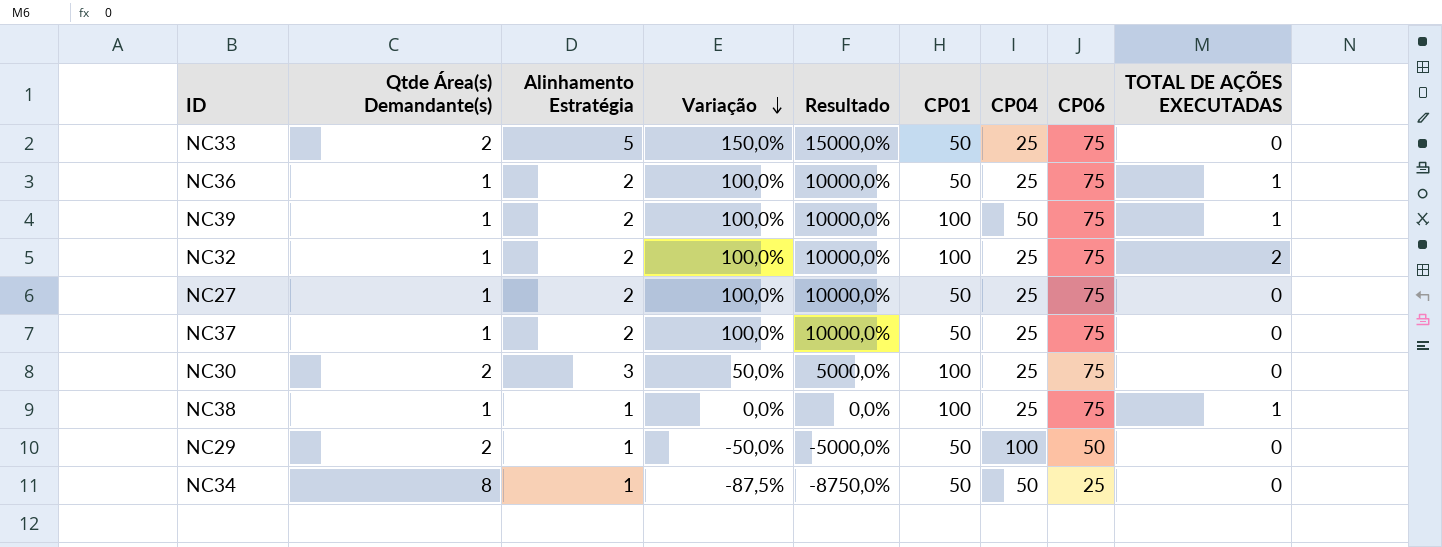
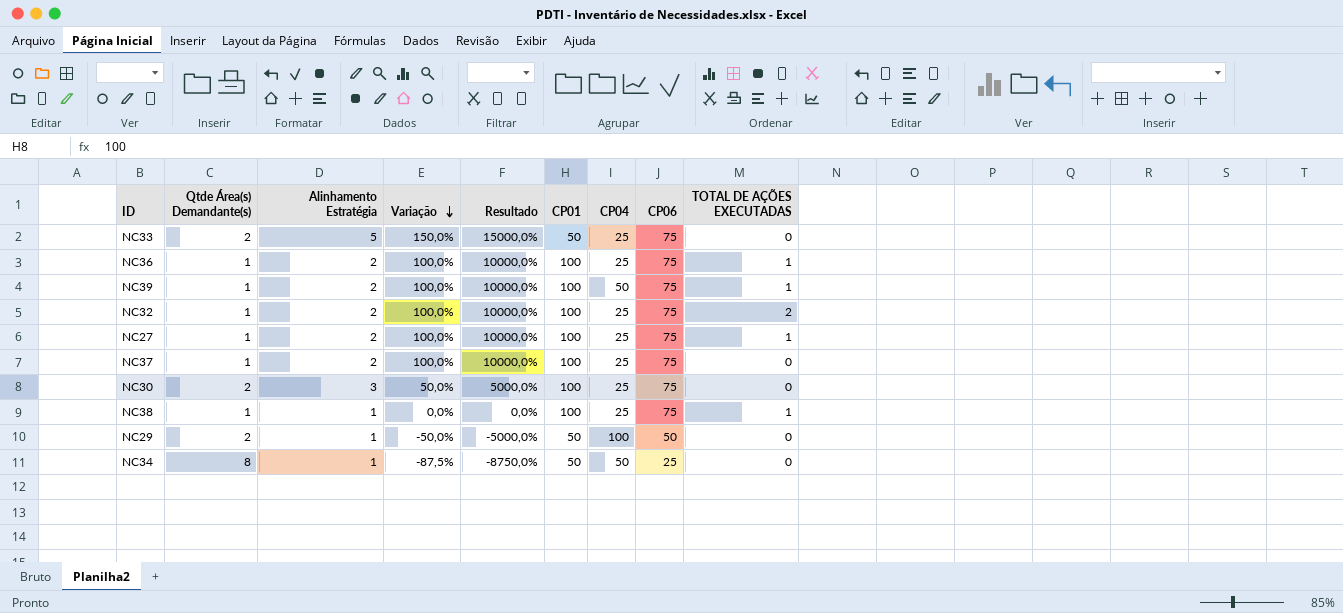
NC36 | CP01: 50 -> 100
NC27 | CP01: 50 -> 100
NC27 | TOTAL DE AÇÕES EXECUTADAS: 0 -> 1
NC37 | CP01: 50 -> 100

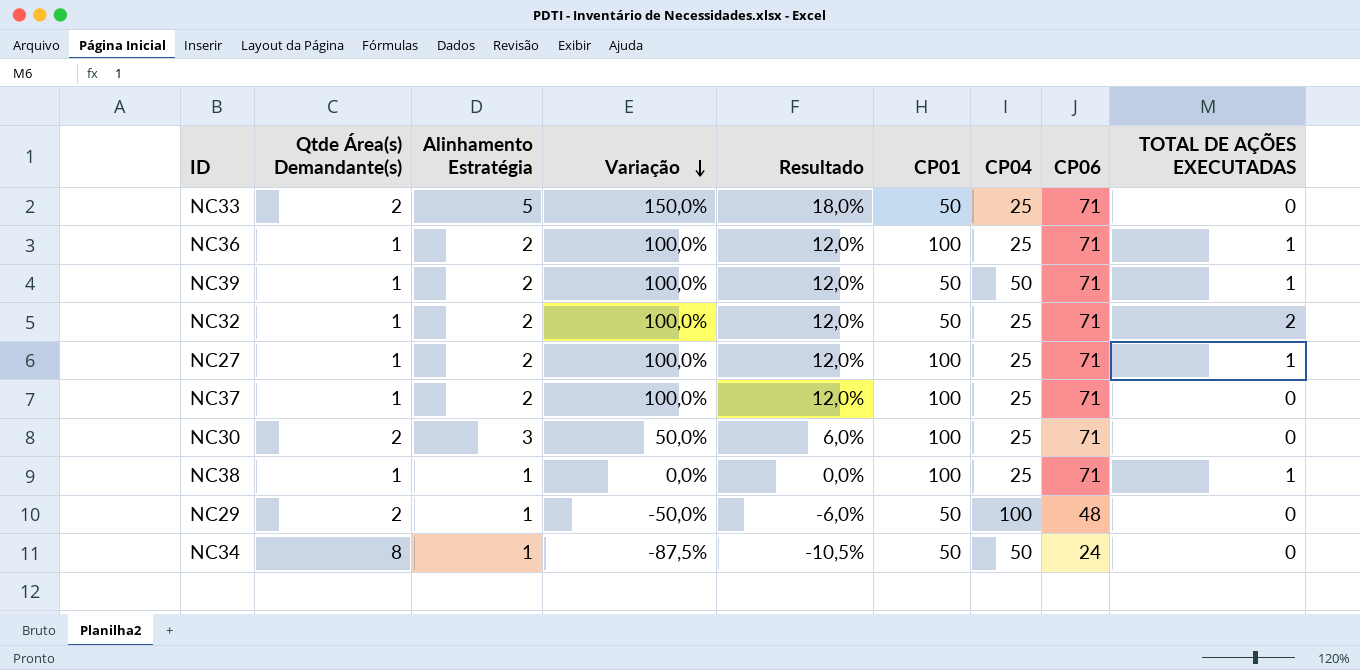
column Resultado | formula: [Variação] * 100 -> [Variação] * 0,12
NC33 | CP06: 75 -> 71
NC36 | CP06: 75 -> 71
NC39 | CP01: 100 -> 50
NC39 | CP06: 75 -> 71
NC32 | CP01: 100 -> 50
NC32 | CP06: 75 -> 71
NC27 | CP06: 75 -> 71
NC37 | CP06: 75 -> 71
NC30 | CP06: 75 -> 71
NC38 | CP06: 75 -> 71
NC29 | CP06: 50 -> 48
NC34 | CP06: 25 -> 24

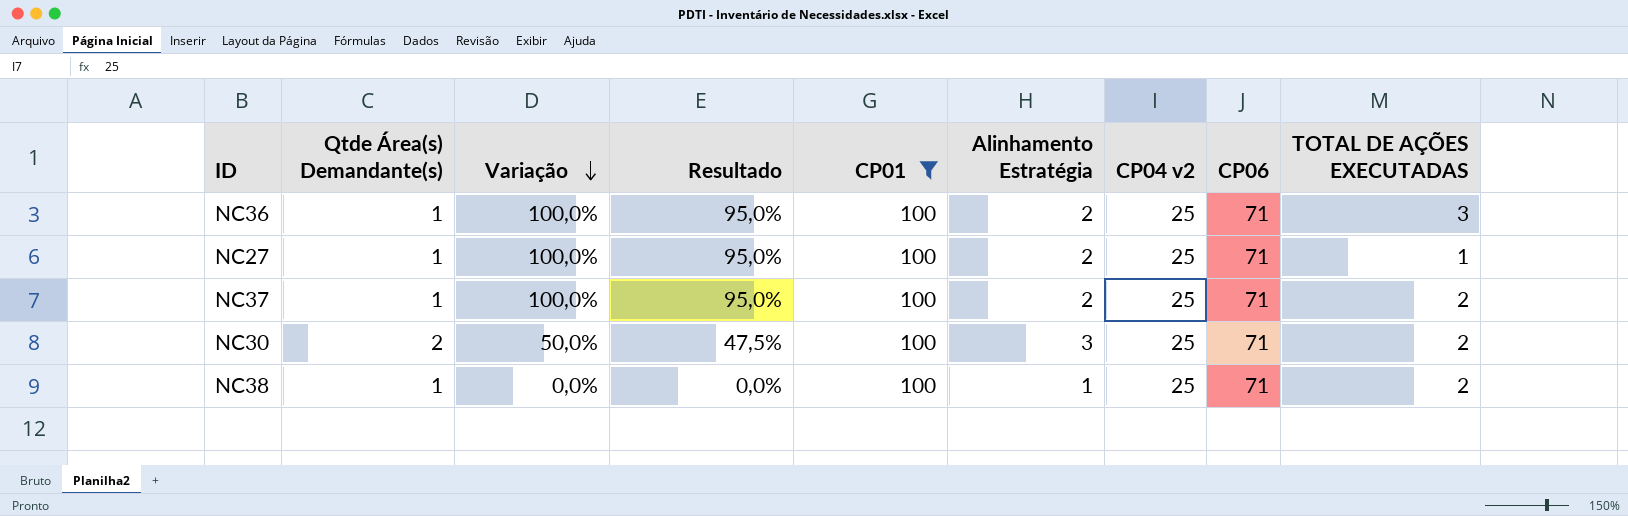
filter: none -> CP01 = 100
column Resultado | formula: [Variação] * 0,12 -> [Variação] * 0,95
column Alinhamento Estratégia | position: 3 -> 6
column name: CP04 -> CP04 v2
NC36 | TOTAL DE AÇÕES EXECUTADAS: 1 -> 3
NC37 | TOTAL DE AÇÕES EXECUTADAS: 0 -> 2
NC30 | TOTAL DE AÇÕES EXECUTADAS: 0 -> 2
NC38 | TOTAL DE AÇÕES EXECUTADAS: 1 -> 2

